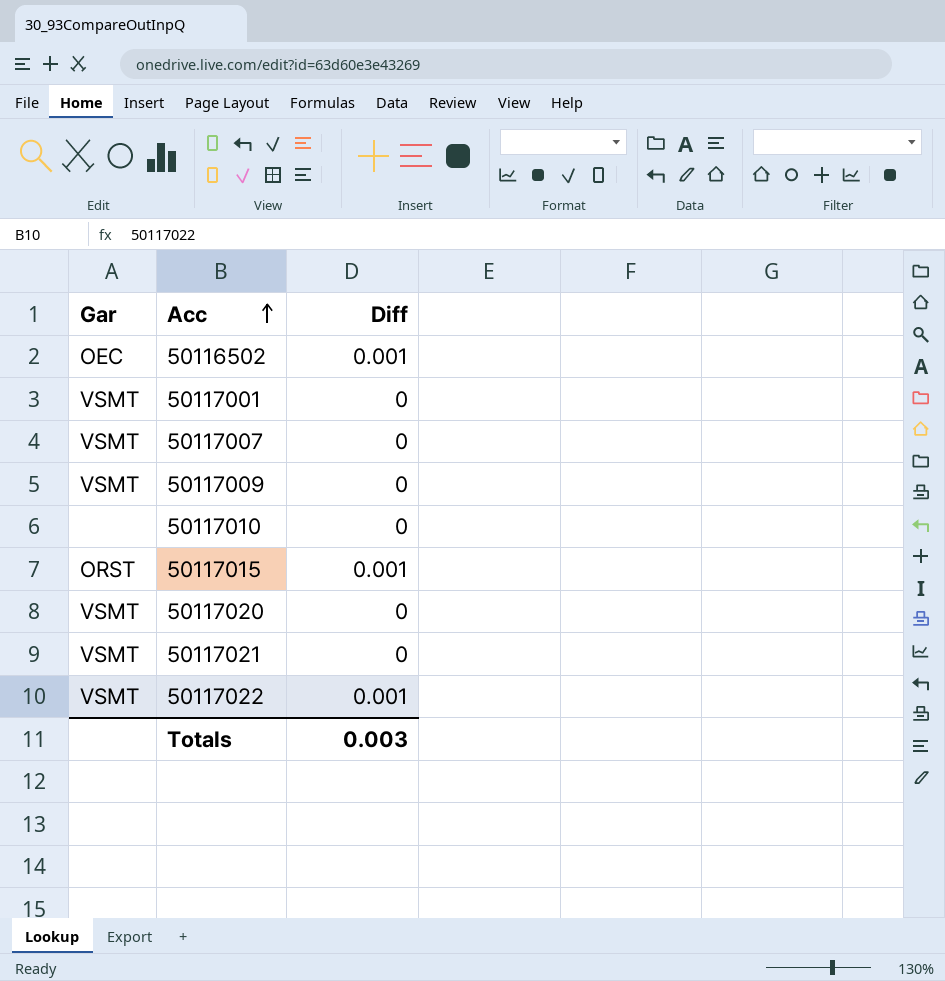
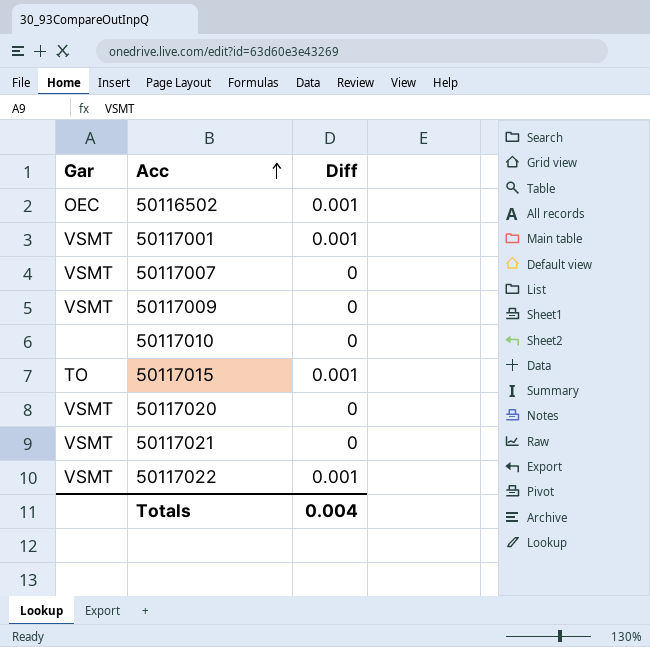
50117001 | Diff: 0 -> 0.001
50117015 | Gar: ORST -> TO
Totals | Diff: 0.003 -> 0.004

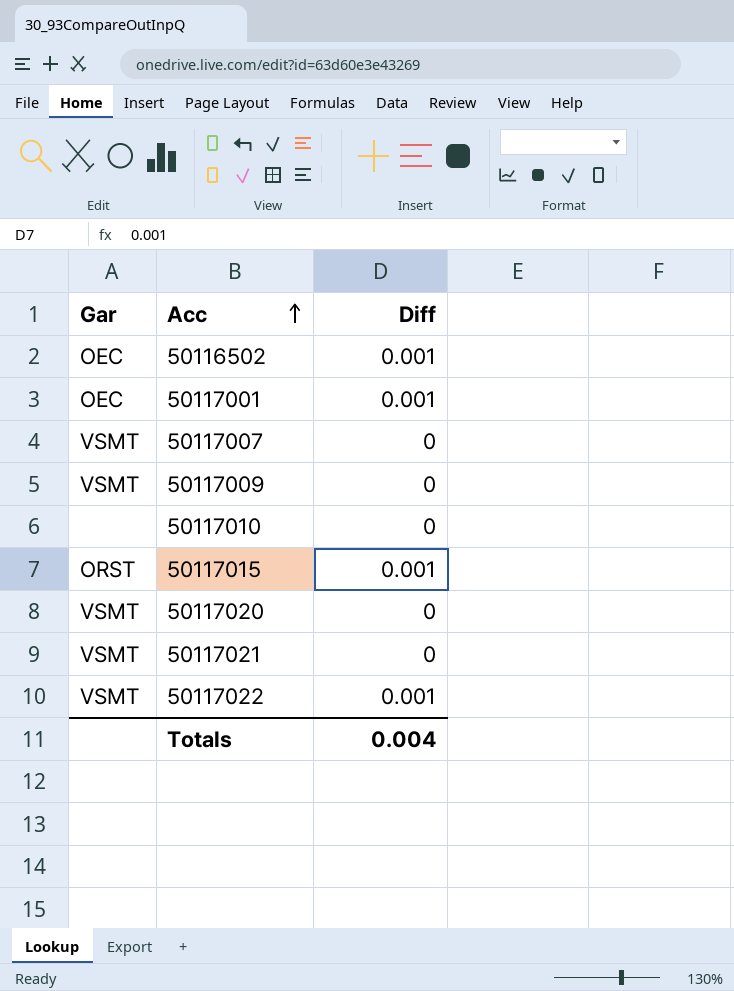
50117001 | Gar: VSMT -> OEC
50117015 | Gar: TO -> ORST

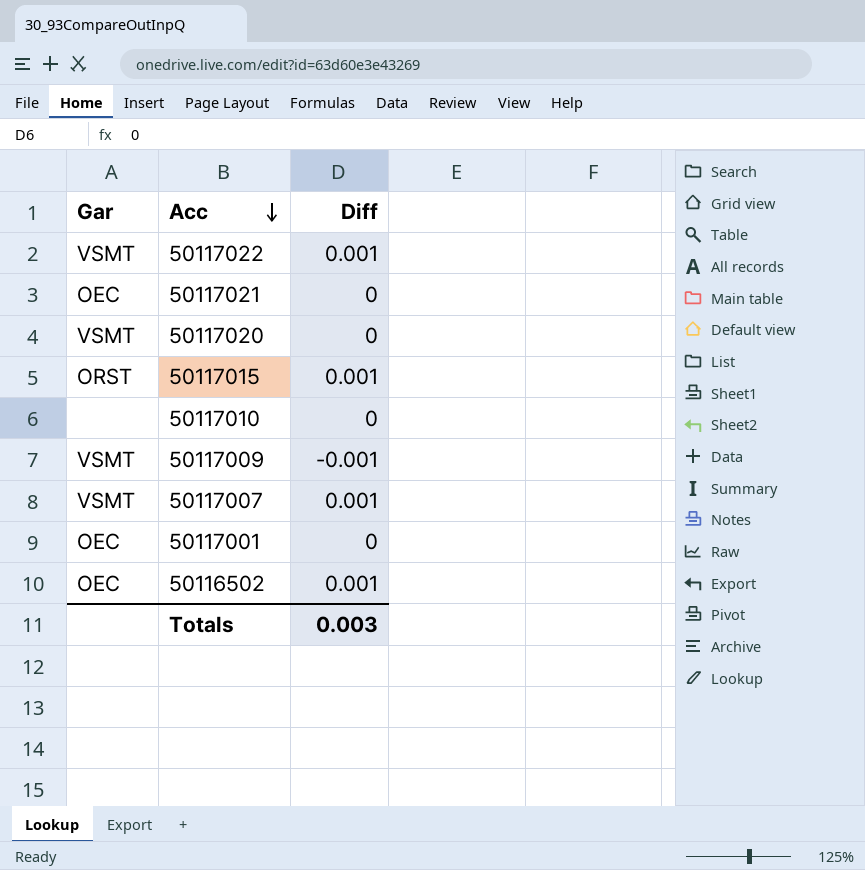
row order: Acc ascending -> Acc descending
50117021 | Gar: VSMT -> OEC
50117009 | Diff: 0 -> -0.001
50117007 | Diff: 0 -> 0.001
50117001 | Diff: 0.001 -> 0
Totals | Diff: 0.004 -> 0.003

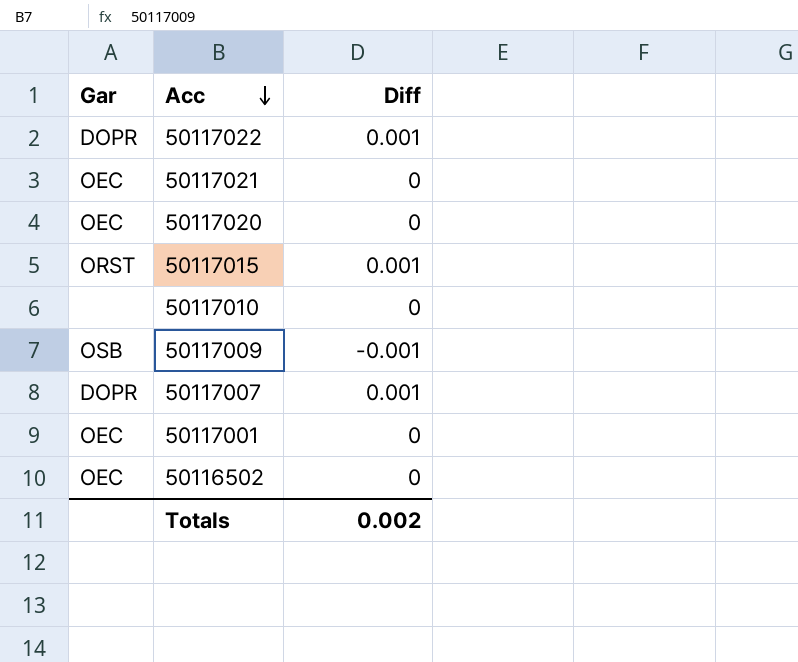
50117022 | Gar: VSMT -> DOPR
50117020 | Gar: VSMT -> OEC
50117009 | Gar: VSMT -> OSB
50117007 | Gar: VSMT -> DOPR
50116502 | Diff: 0.001 -> 0
Totals | Diff: 0.003 -> 0.002

